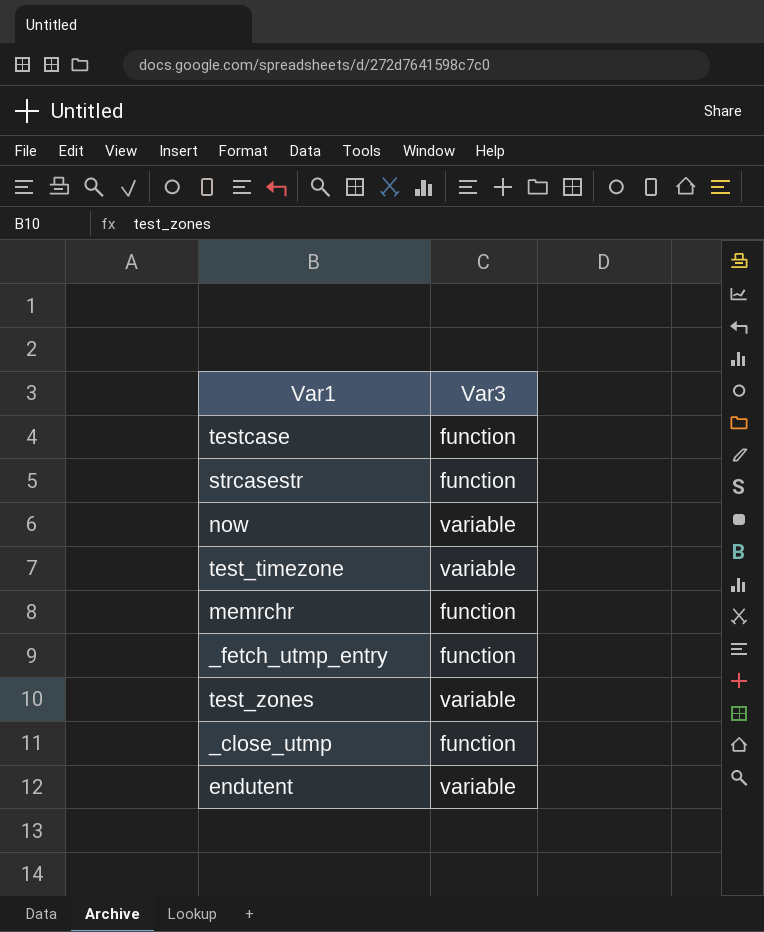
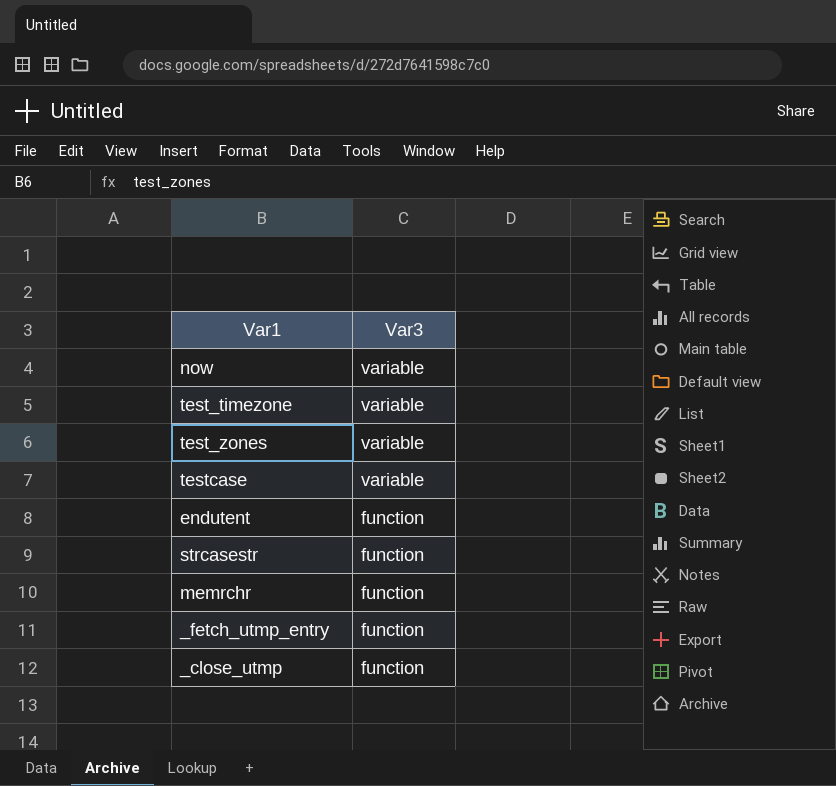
row order: none -> Var3 descending
testcase | Var3: function -> variable
endutent | Var3: variable -> function

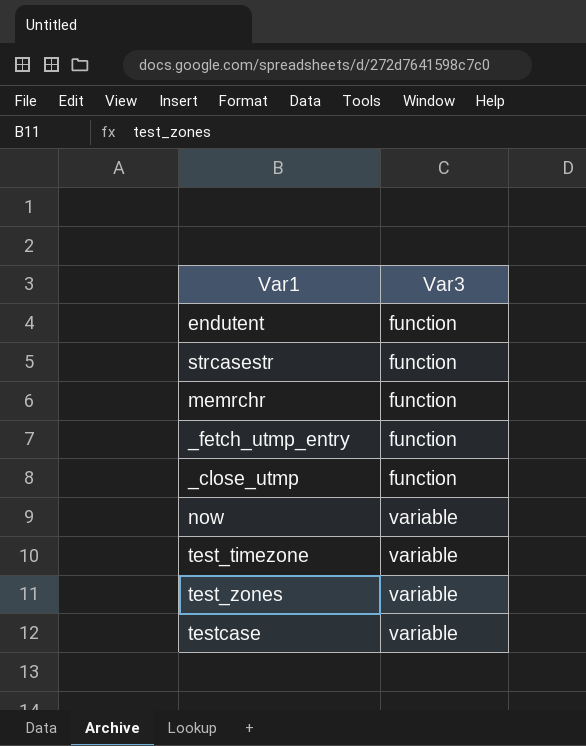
row order: Var3 descending -> Var3 ascending

